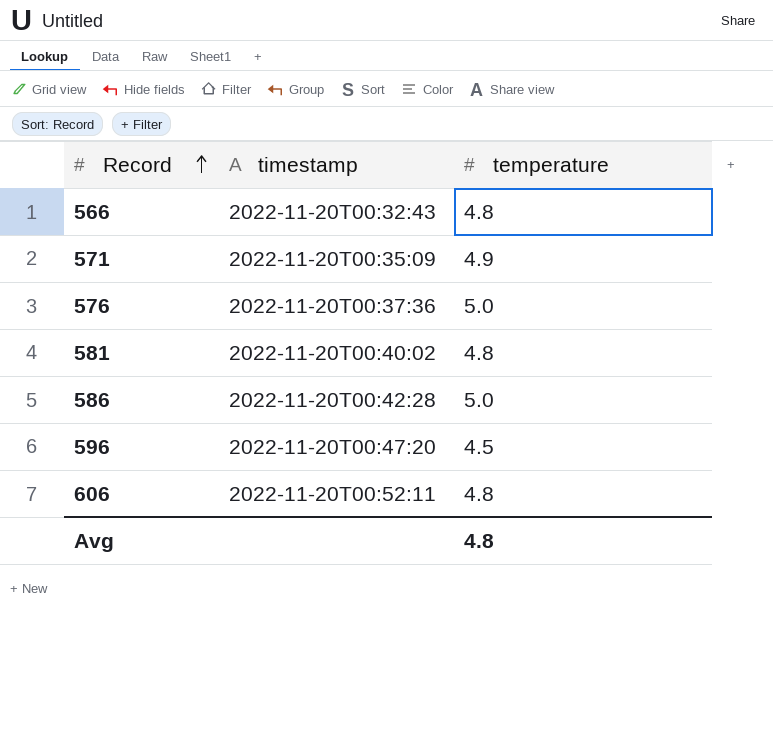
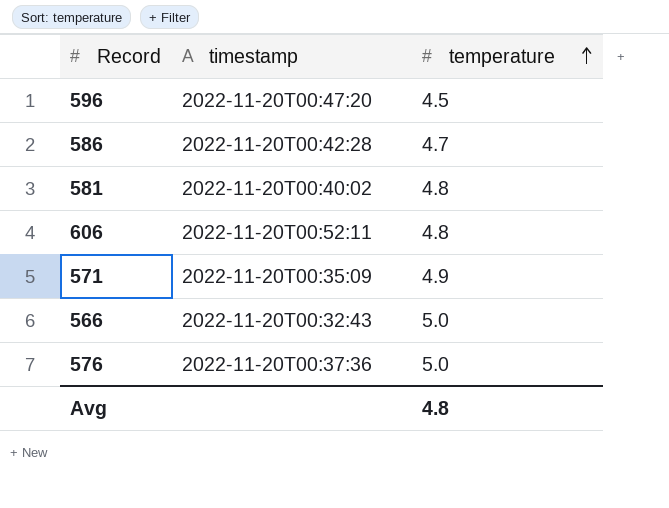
row order: Record ascending -> temperature ascending
586 | temperature: 5.0 -> 4.7
566 | temperature: 4.8 -> 5.0

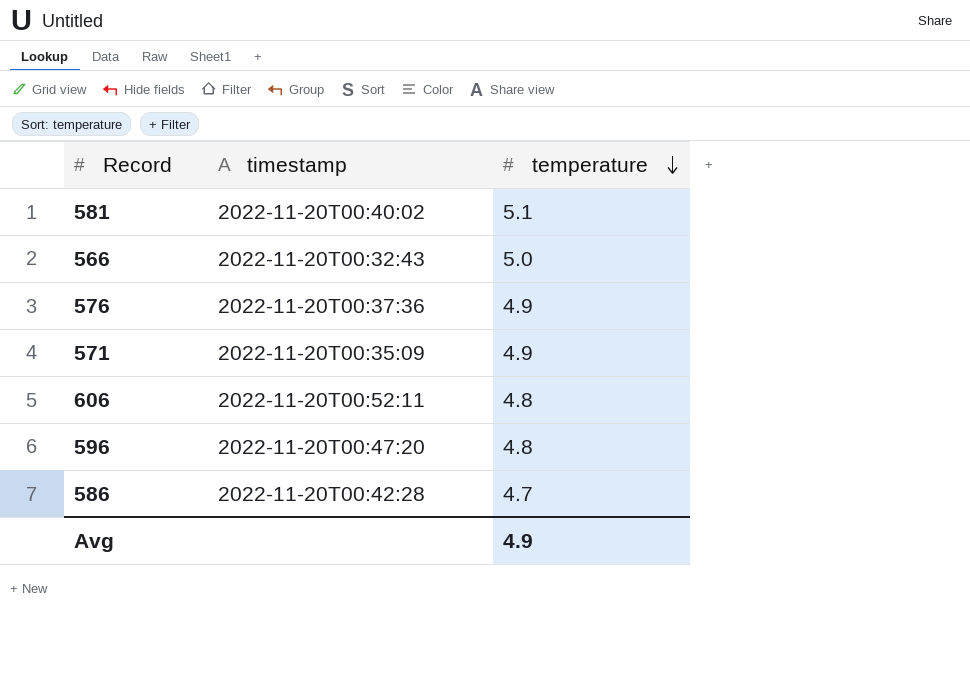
row order: temperature ascending -> temperature descending
581 | temperature: 4.8 -> 5.1
576 | temperature: 5.0 -> 4.9
596 | temperature: 4.5 -> 4.8
Avg | temperature: 4.8 -> 4.9

